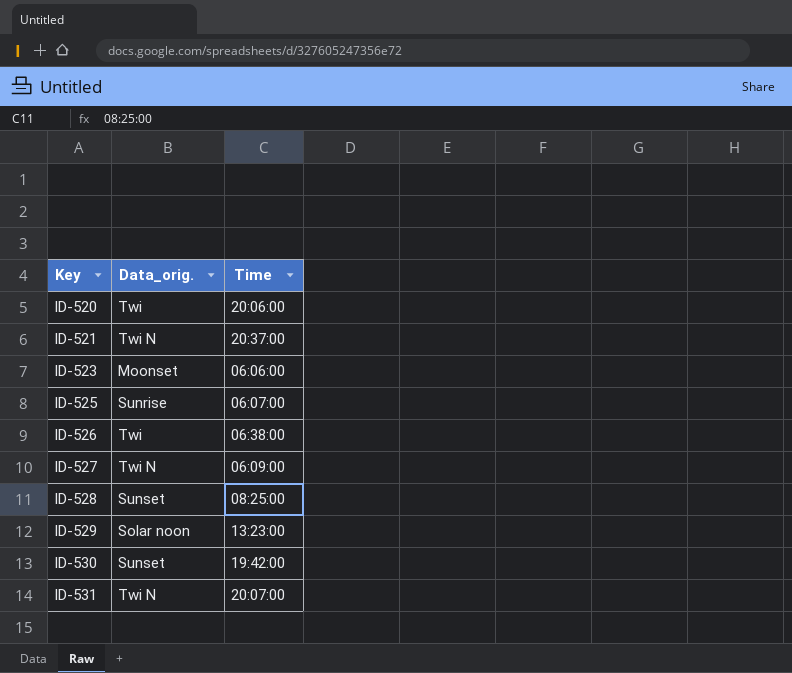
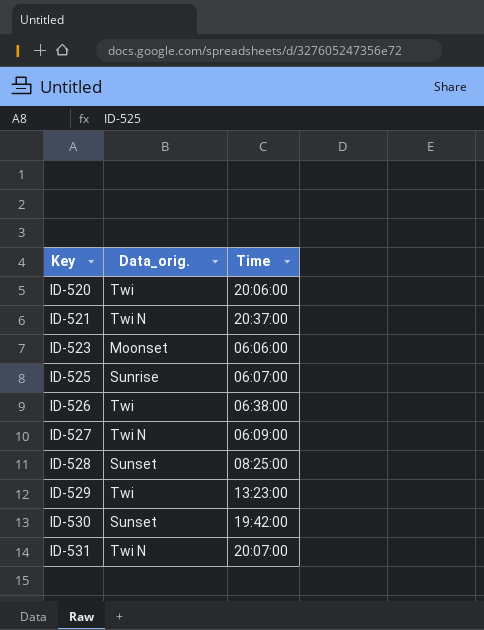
ID-529 | Data_orig.: Solar noon -> Twi

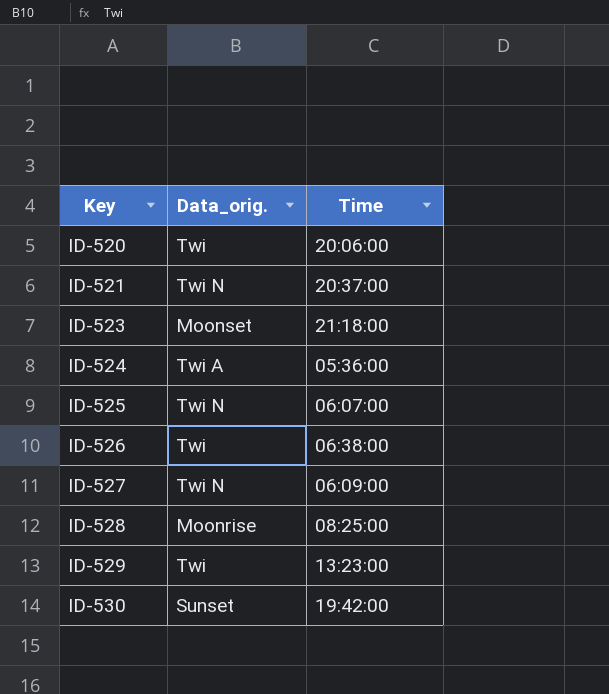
row ID-531: Twi N | 20:07:00 -> none
ID-523 | Time: 06:06:00 -> 21:18:00
row ID-524: none -> Twi A | 05:36:00
ID-525 | Data_orig.: Sunrise -> Twi N
ID-528 | Data_orig.: Sunset -> Moonrise

